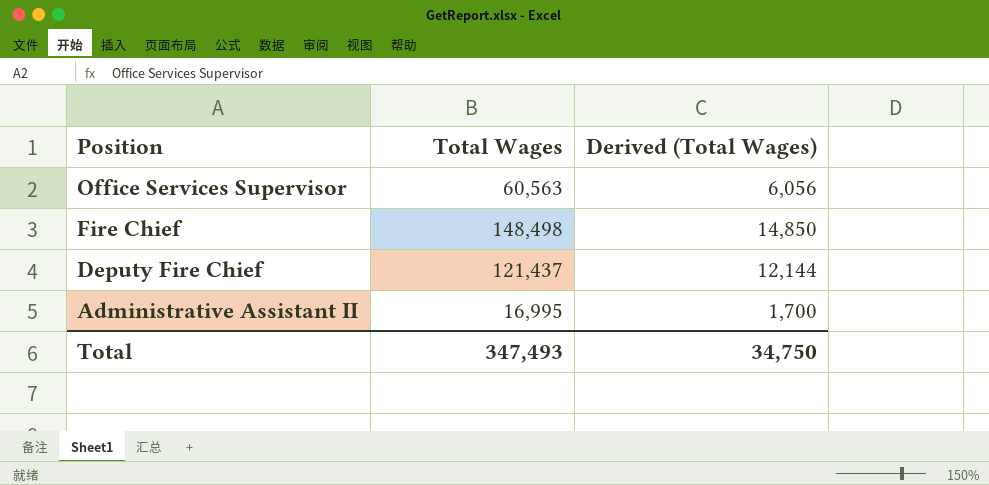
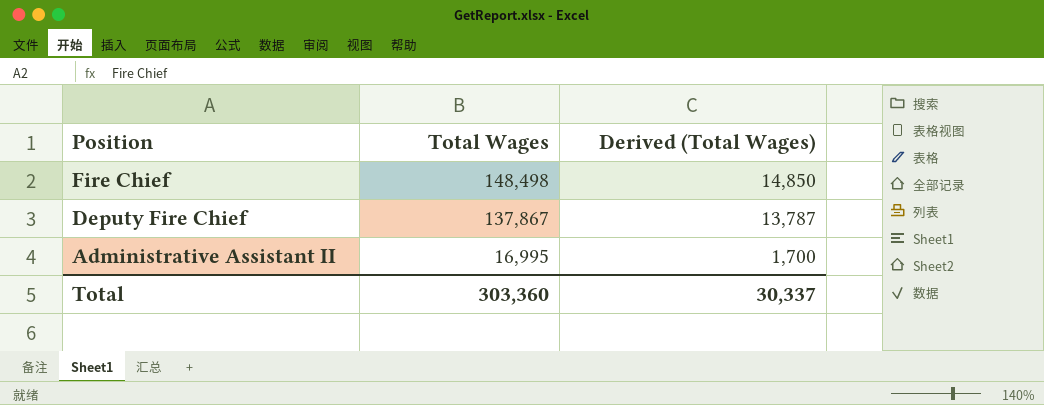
row Office Services Supervisor: 60,563 | 6,056 -> none
Deputy Fire Chief | Total Wages: 121,437 -> 137,867
Deputy Fire Chief | Derived (Total Wages): 12,144 -> 13,787
Total | Total Wages: 347,493 -> 303,360
Total | Derived (Total Wages): 34,750 -> 30,337

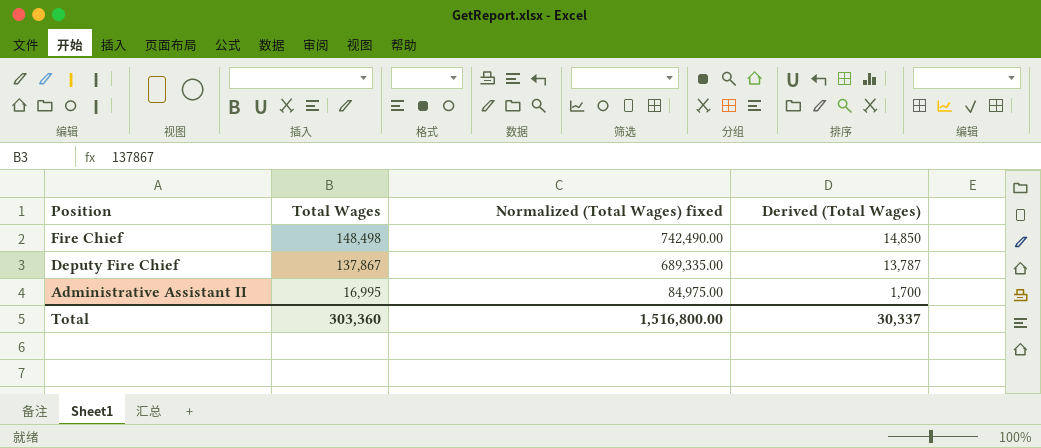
column Normalized (Total Wages) fixed | formula: none -> [Total Wages] * 5

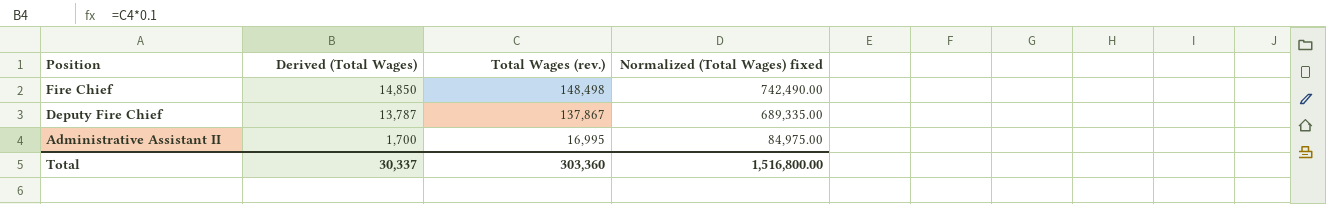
column Derived (Total Wages) | position: 4 -> 2
column name: Total Wages -> Total Wages (rev.)

